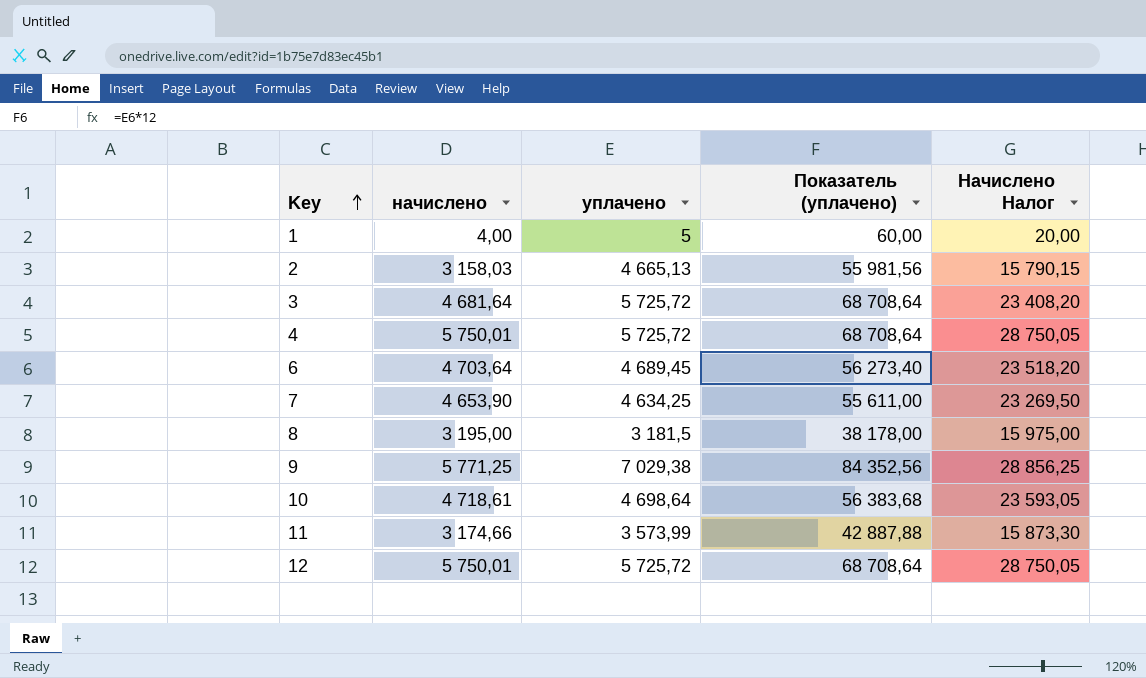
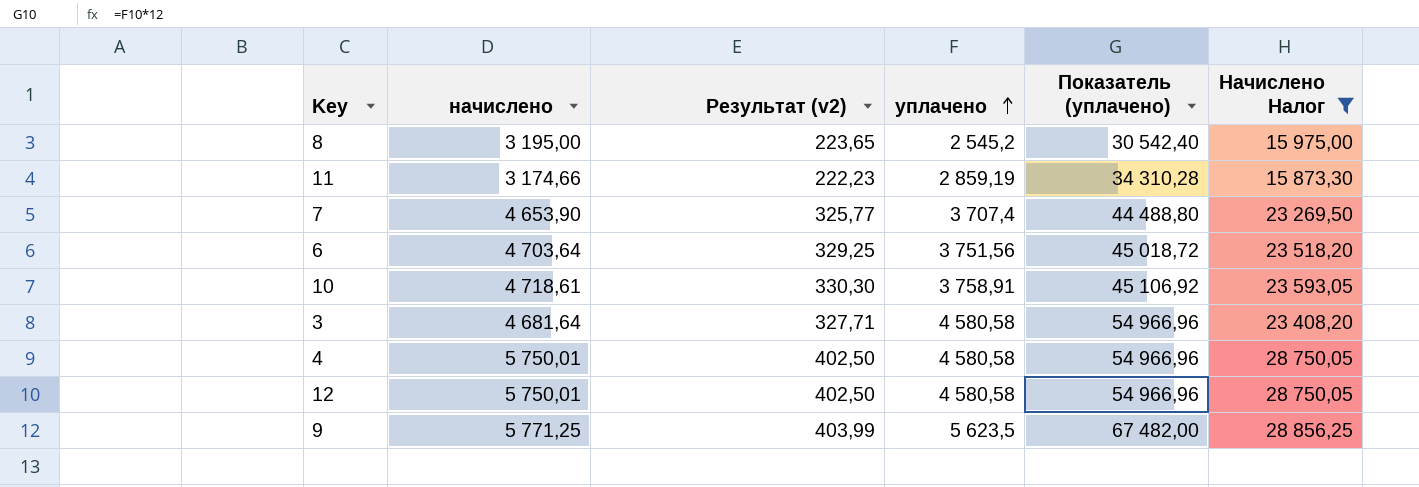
filter: none -> Начислено Налог >= 15 873,30
row order: Key ascending -> уплачено ascending
column Результат (v2) | formula: none -> [начислено] * 0,07
8 | уплачено: 3 181,5 -> 2 545,2
8 | Показатель (уплачено): 38 178,00 -> 30 542,40
11 | уплачено: 3 573,99 -> 2 859,19
11 | Показатель (уплачено): 42 887,88 -> 34 310,28
7 | уплачено: 4 634,25 -> 3 707,4
7 | Показатель (уплачено): 55 611,00 -> 44 488,80
6 | уплачено: 4 689,45 -> 3 751,56
6 | Показатель (уплачено): 56 273,40 -> 45 018,72
10 | уплачено: 4 698,64 -> 3 758,91
10 | Показатель (уплачено): 56 383,68 -> 45 106,92
3 | уплачено: 5 725,72 -> 4 580,58
3 | Показатель (уплачено): 68 708,64 -> 54 966,96
4 | уплачено: 5 725,72 -> 4 580,58
4 | Показатель (уплачено): 68 708,64 -> 54 966,96
12 | уплачено: 5 725,72 -> 4 580,58
12 | Показатель (уплачено): 68 708,64 -> 54 966,96
9 | уплачено: 7 029,38 -> 5 623,5
9 | Показатель (уплачено): 84 352,56 -> 67 482,00

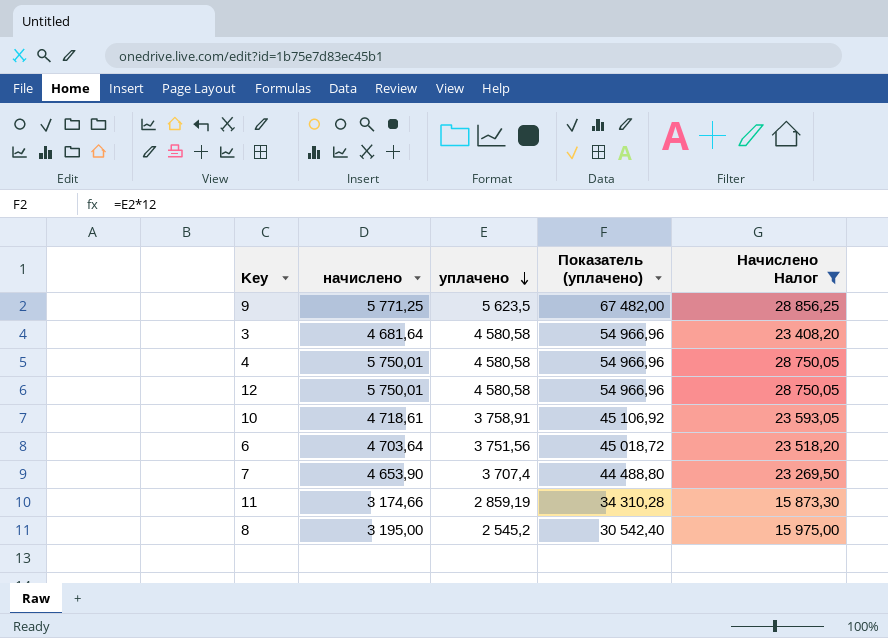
row order: уплачено ascending -> уплачено descending
column Результат (v2) | formula: [начислено] * 0,07 -> none

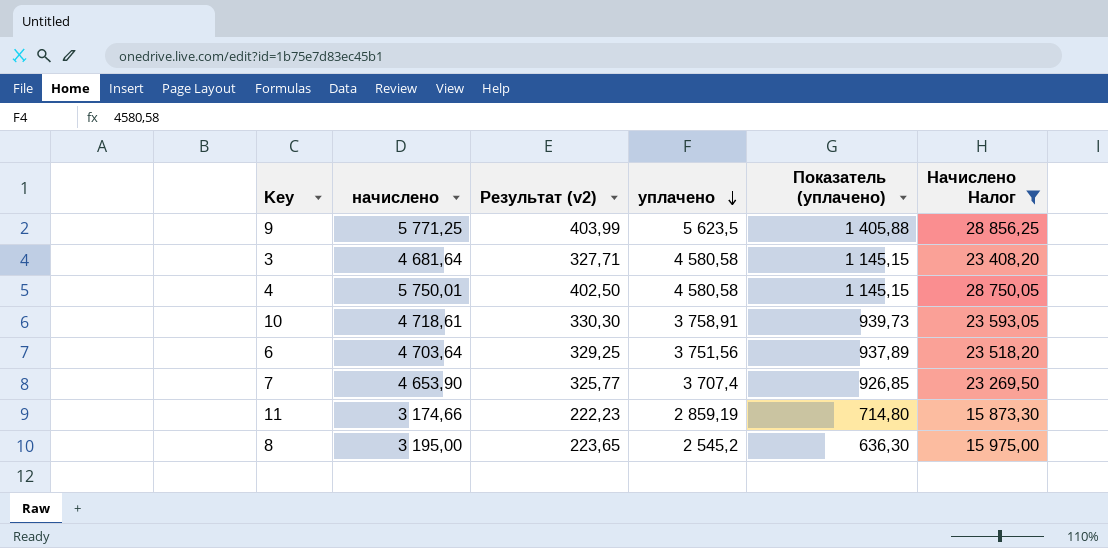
column Результат (v2) | formula: none -> [начислено] * 0,07
column Показатель (уплачено) | formula: [уплачено] * 12 -> [уплачено] * 0,25
row 12: 5 750,01 | 4 580,58 | 54 966,96 | 28 750,05 -> none

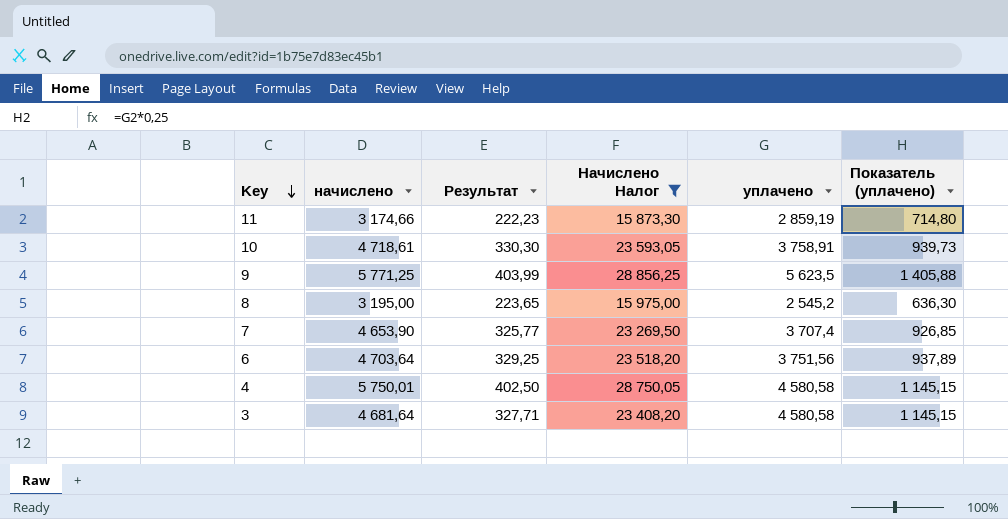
row order: уплачено descending -> Key descending
column name: Результат (v2) -> Результат
column Начислено Налог | position: 6 -> 4

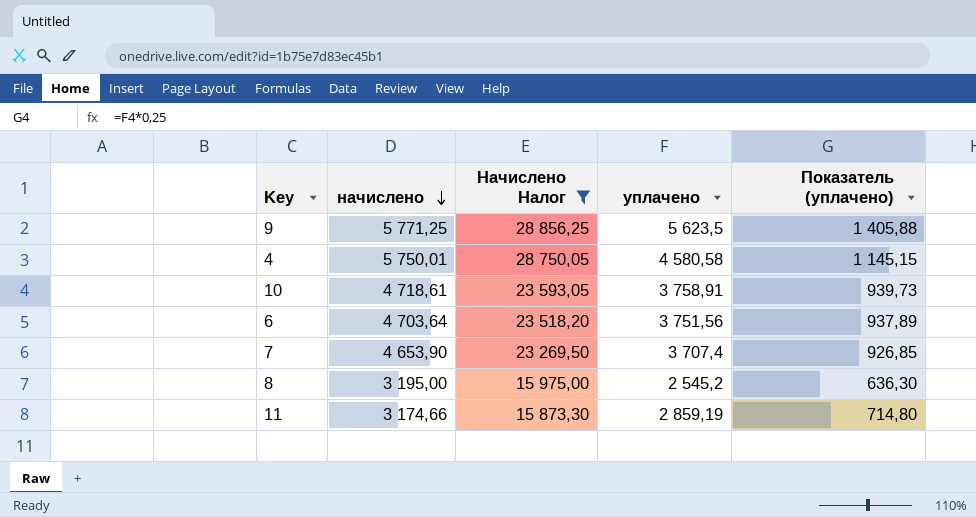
row order: Key descending -> начислено descending
column Результат | formula: [начислено] * 0,07 -> none
row 3: 4 681,64 | 327,71 | 23 408,20 | 4 580,58 | 1 145,15 -> none

